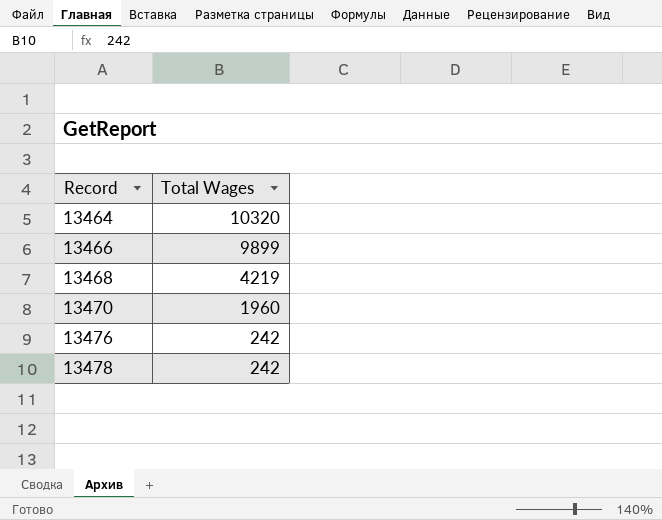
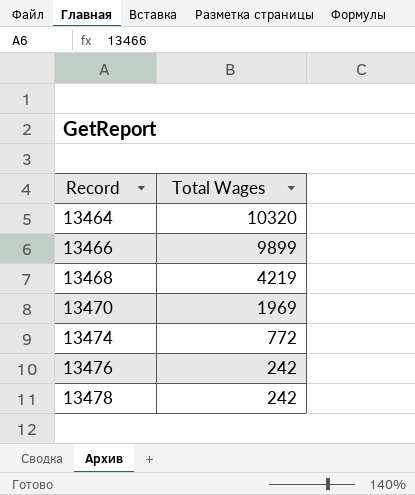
13470 | Total Wages: 1960 -> 1969
row 13474: none -> 772

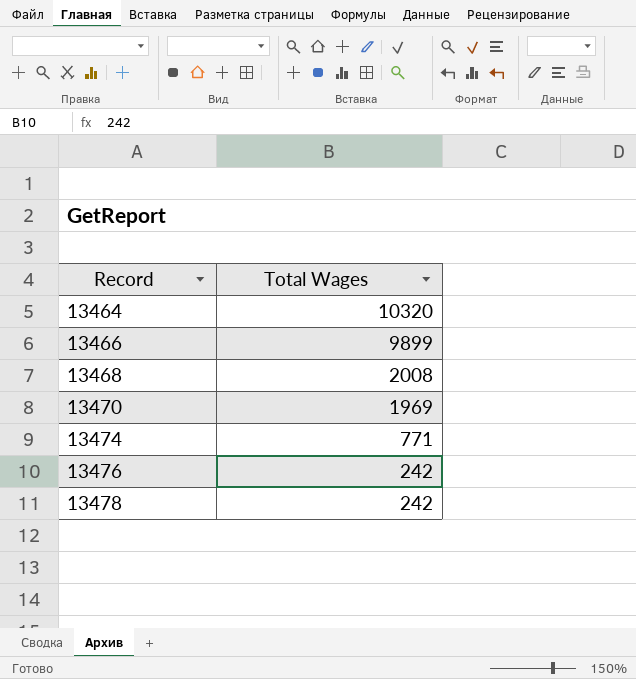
13468 | Total Wages: 4219 -> 2008
13474 | Total Wages: 772 -> 771

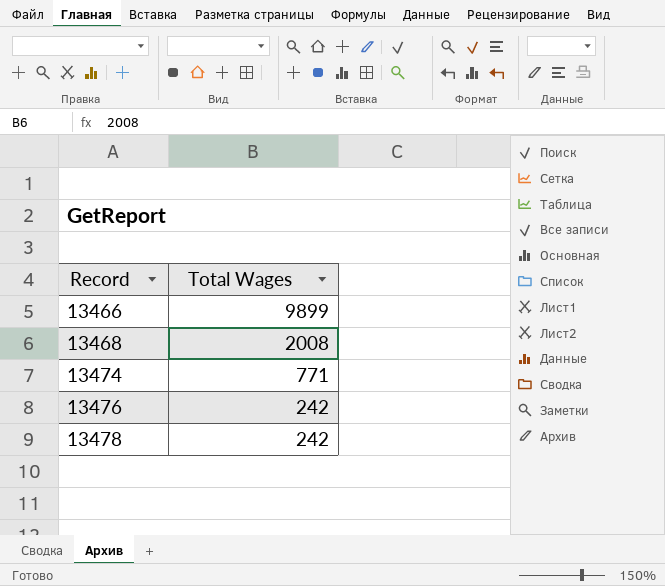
row 13464: 10320 -> none
row 13470: 1969 -> none

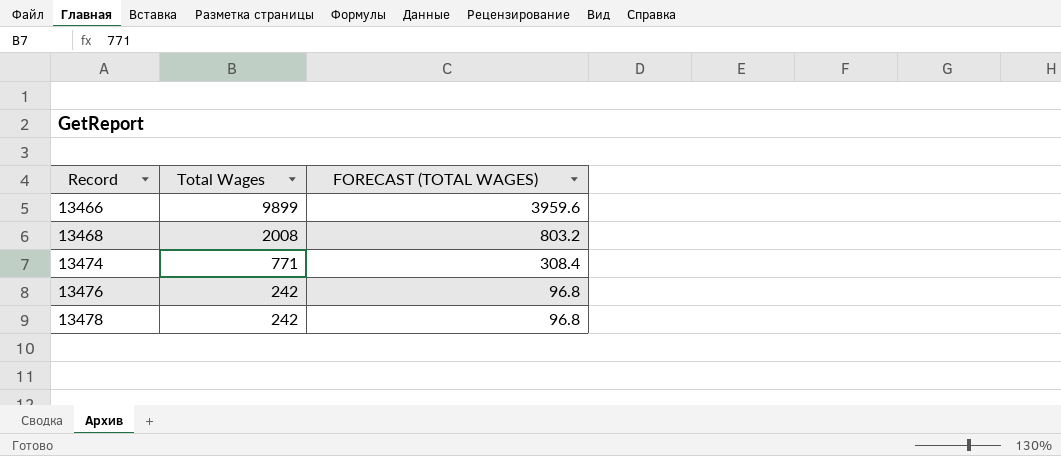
column FORECAST (TOTAL WAGES) | formula: none -> [Total Wages] * 0.4

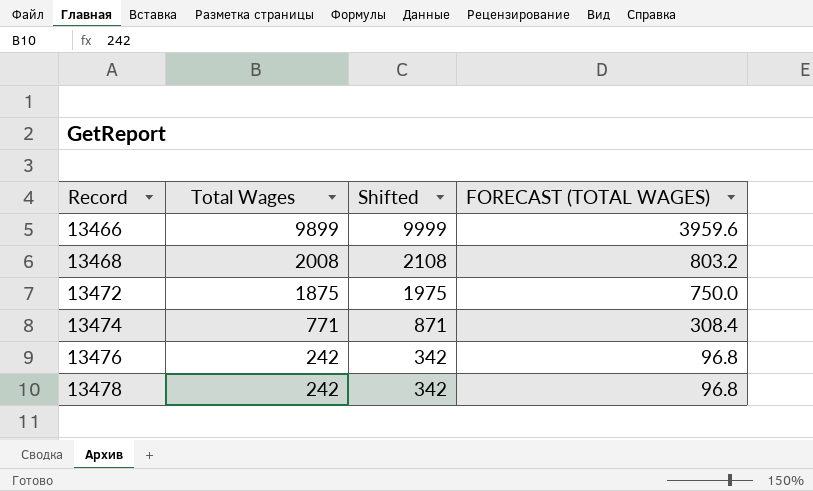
column Shifted | formula: none -> [Total Wages] + 100
row 13472: none -> 1875 | 1975 | 750.0

